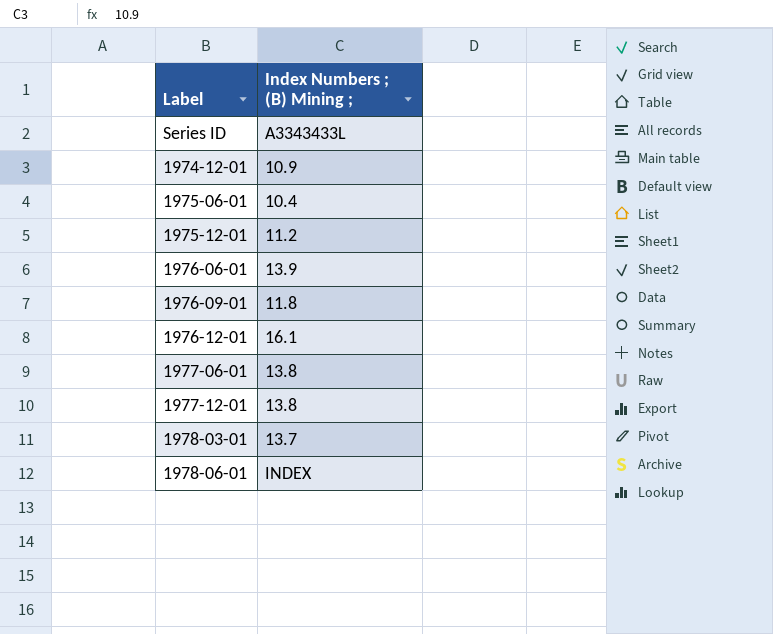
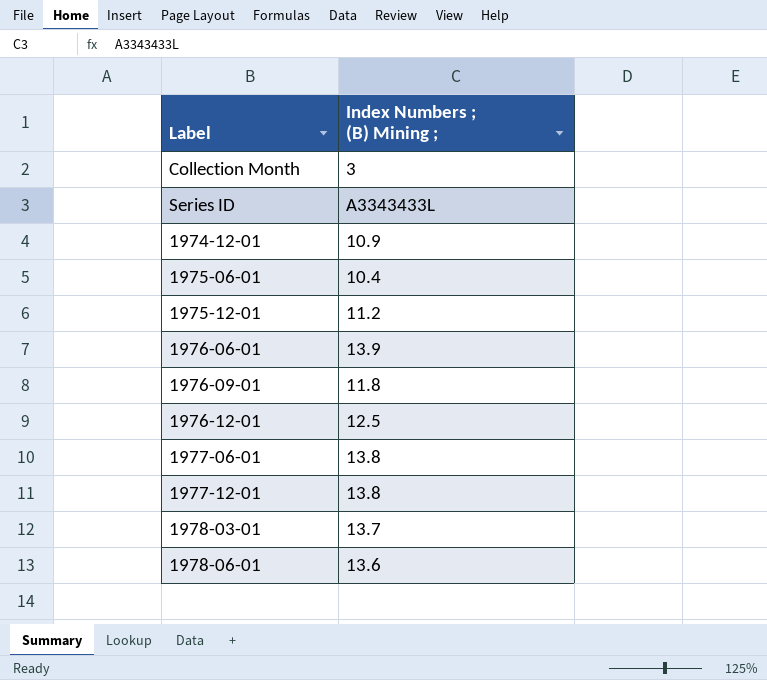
row Collection Month: none -> 3
1976-12-01 | Index Numbers ; (B) Mining ;: 16.1 -> 12.5
1978-06-01 | Index Numbers ; (B) Mining ;: INDEX -> 13.6

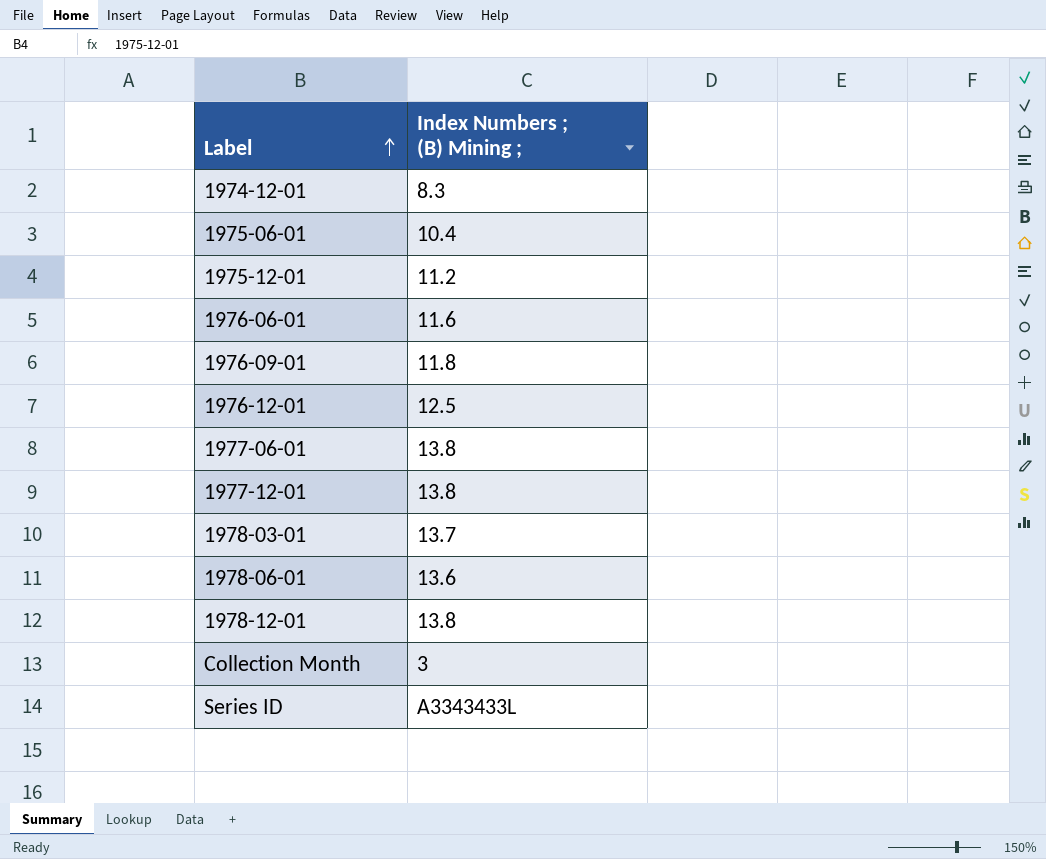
row order: none -> Label ascending
1974-12-01 | Index Numbers ; (B) Mining ;: 10.9 -> 8.3
1976-06-01 | Index Numbers ; (B) Mining ;: 13.9 -> 11.6
row 1978-12-01: none -> 13.8

